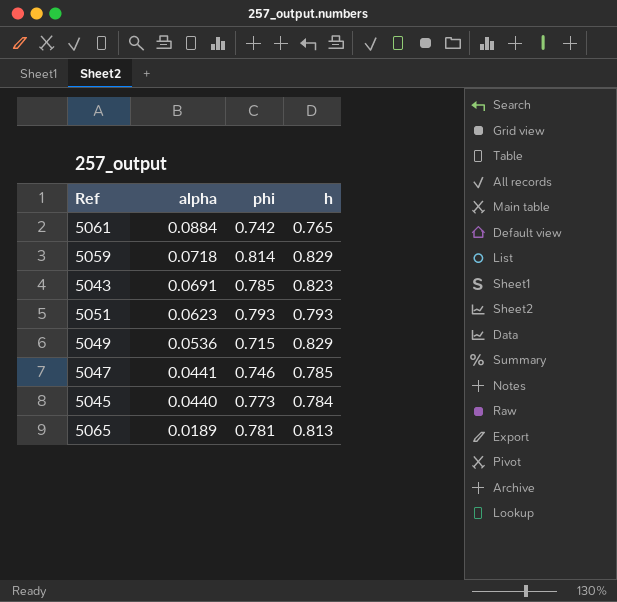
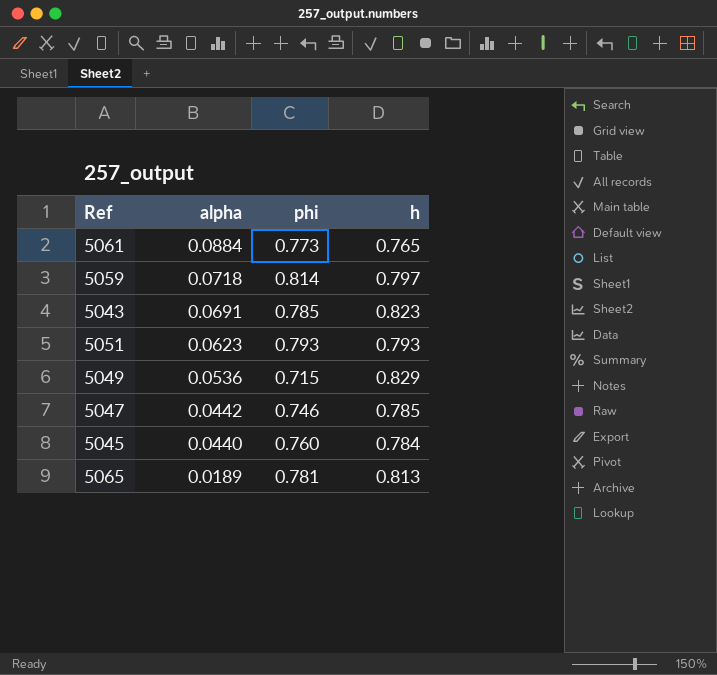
5061 | phi: 0.742 -> 0.773
5059 | h: 0.829 -> 0.797
5047 | alpha: 0.0441 -> 0.0442
5045 | phi: 0.773 -> 0.760

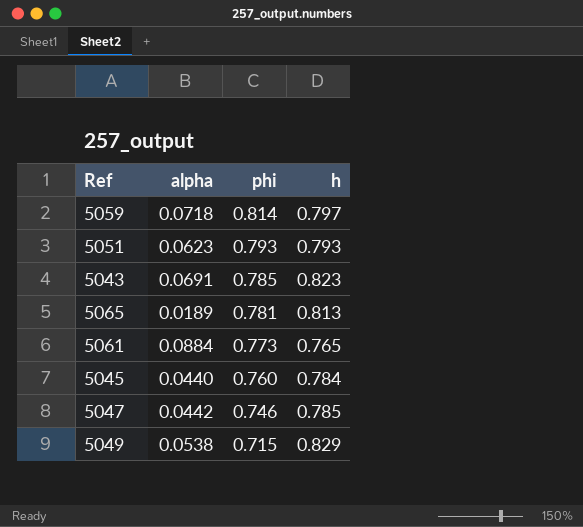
row order: alpha descending -> phi descending
5049 | alpha: 0.0536 -> 0.0538

